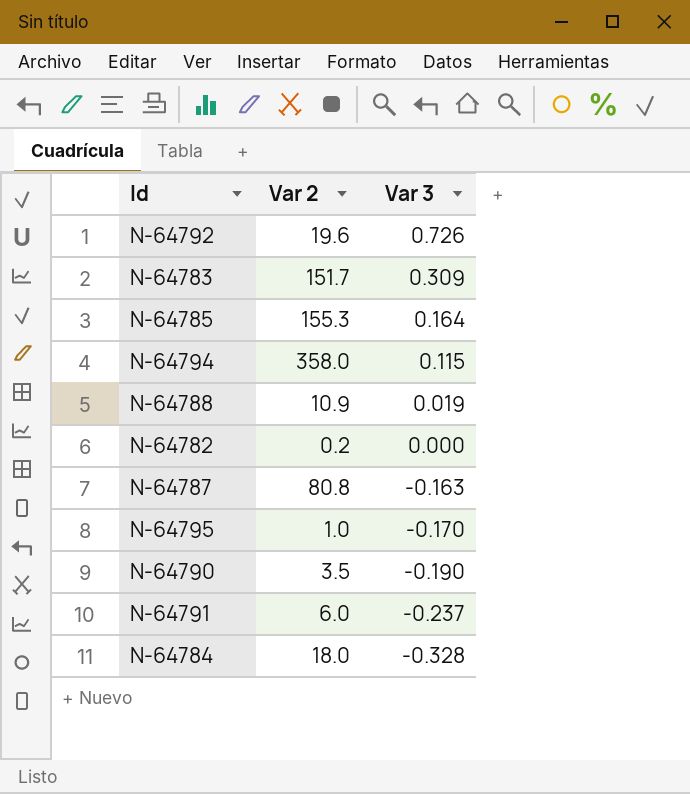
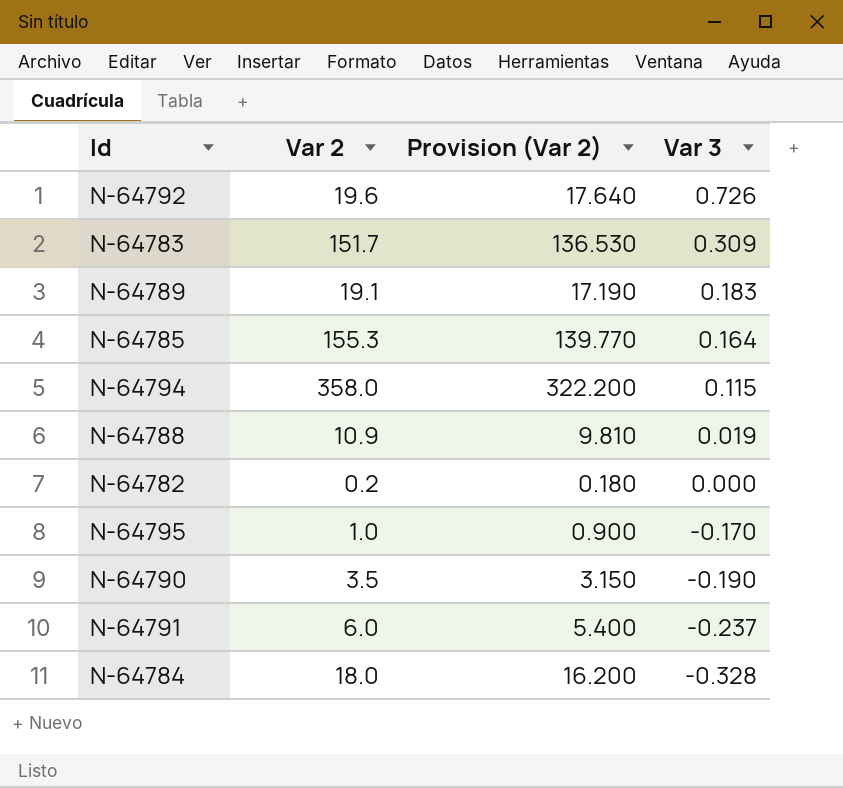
column Provision (Var 2) | formula: none -> [Var 2] * 0.9
row N-64787: 80.8 | -0.163 -> none
row N-64789: none -> 19.1 | 17.190 | 0.183

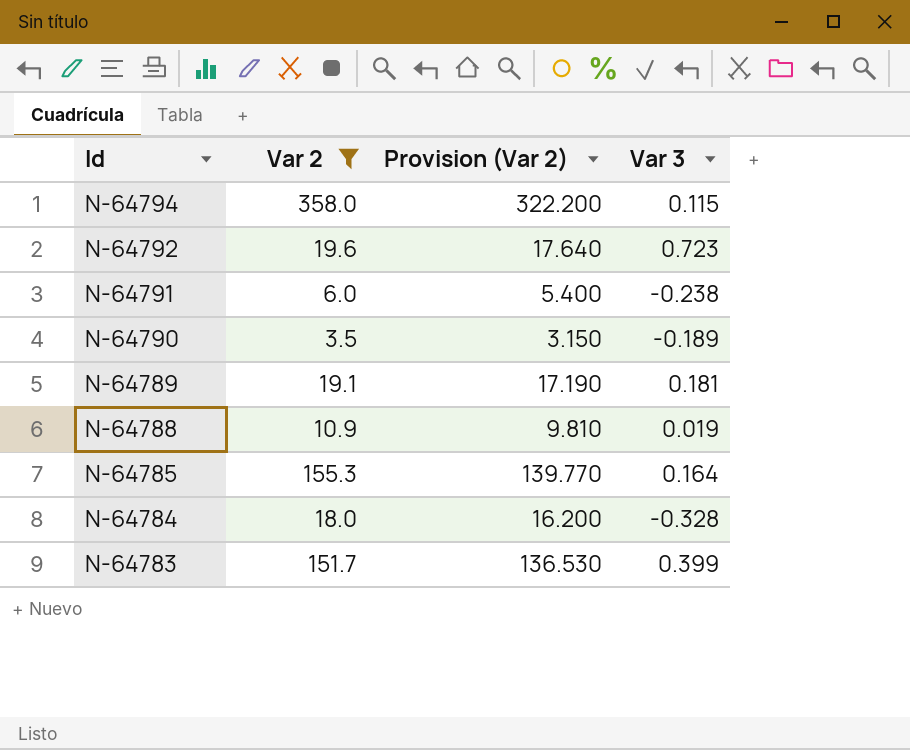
filter: none -> Var 2 >= 3.5
row order: Var 3 descending -> Id descending
N-64792 | Var 3: 0.726 -> 0.723
N-64791 | Var 3: -0.237 -> -0.238
N-64790 | Var 3: -0.190 -> -0.189
N-64789 | Var 3: 0.183 -> 0.181
N-64783 | Var 3: 0.309 -> 0.399

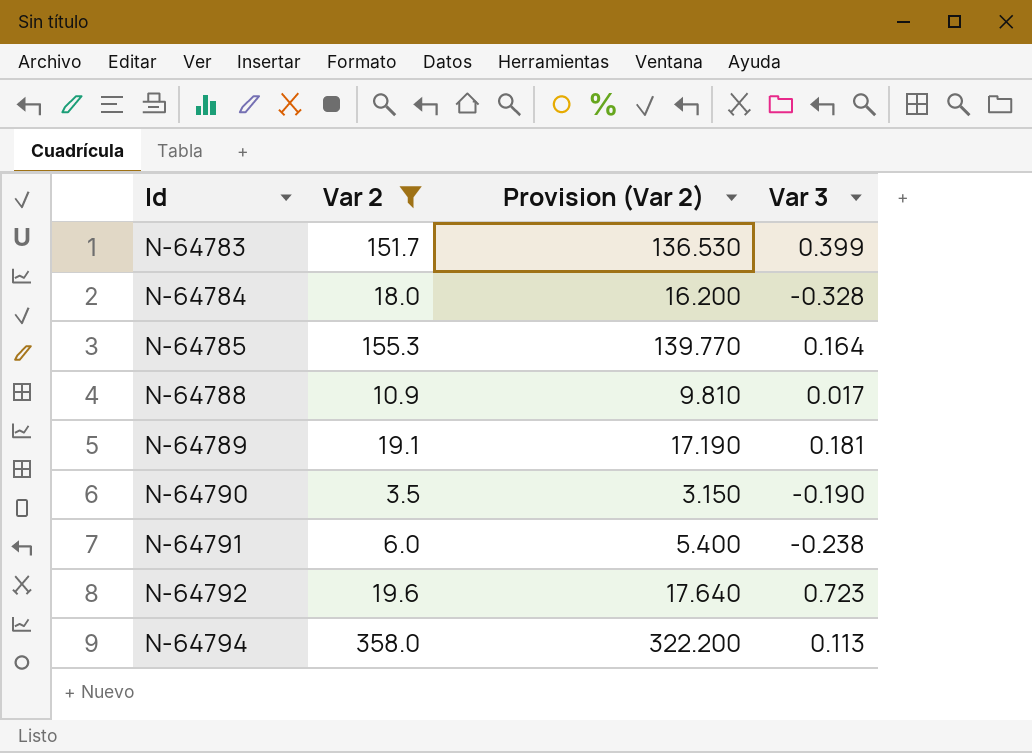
row order: Id descending -> Id ascending
N-64788 | Var 3: 0.019 -> 0.017
N-64790 | Var 3: -0.189 -> -0.190
N-64794 | Var 3: 0.115 -> 0.113

